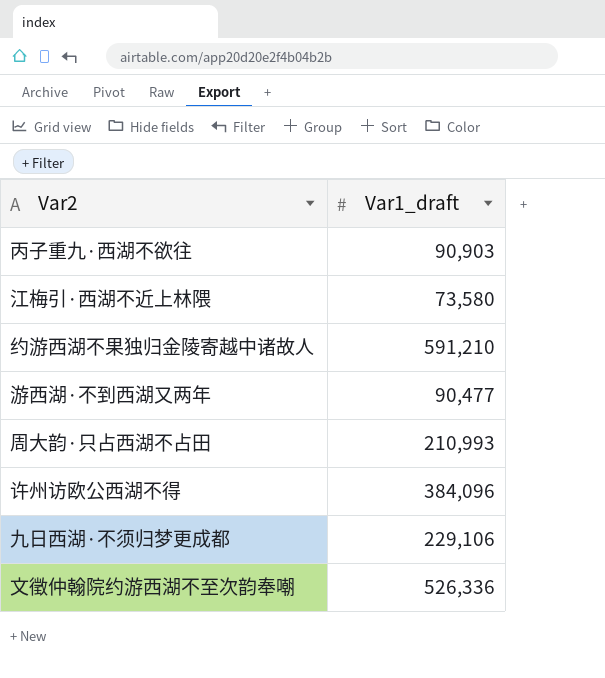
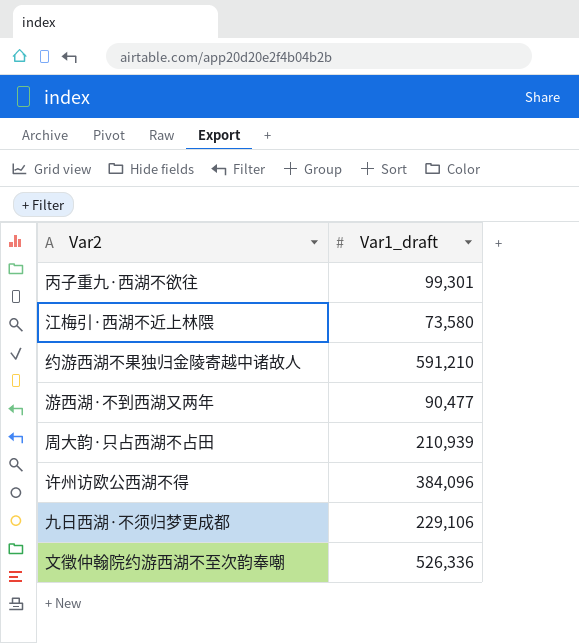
丙子重九·西湖不欲往 | Var1_draft: 90,903 -> 99,301
周大韵·只占西湖不占田 | Var1_draft: 210,993 -> 210,939

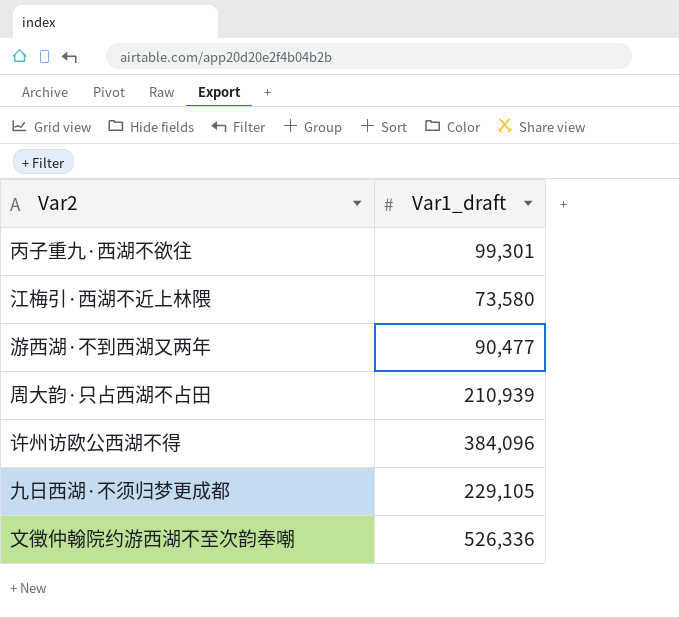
row 约游西湖不果独归金陵寄越中诸故人: 591,210 -> none
九日西湖·不须归梦更成都 | Var1_draft: 229,106 -> 229,105

